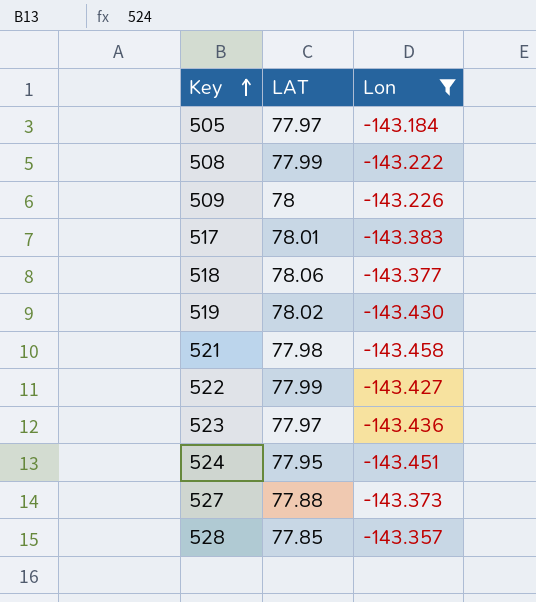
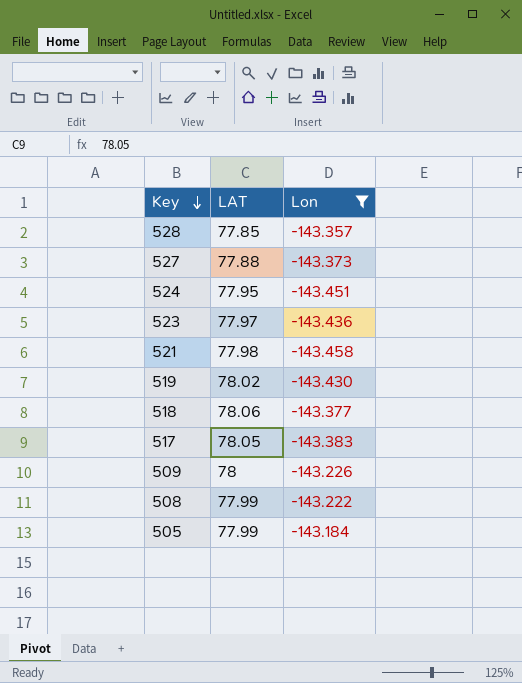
row order: Key ascending -> Key descending
row 522: 77.99 | -143.427 -> none
517 | LAT: 78.01 -> 78.05
505 | LAT: 77.97 -> 77.99

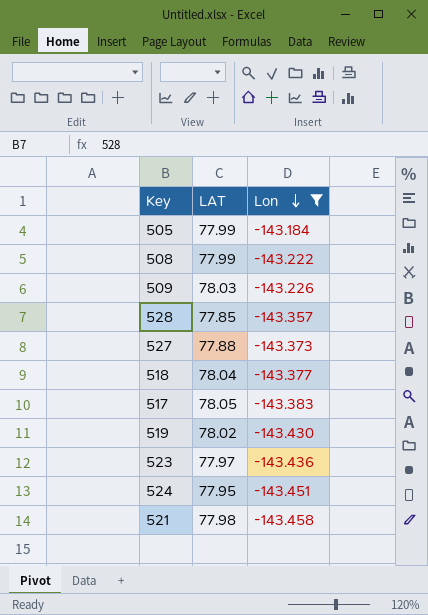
row order: Key descending -> Lon descending
509 | LAT: 78 -> 78.03
518 | LAT: 78.06 -> 78.04

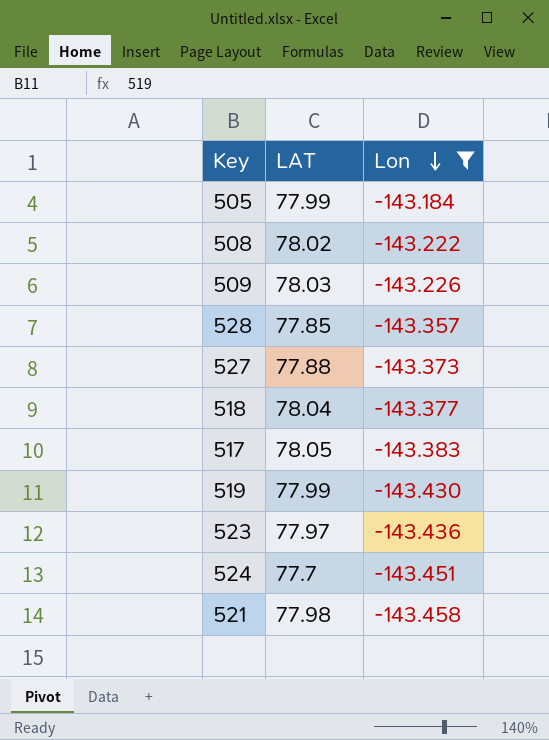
508 | LAT: 77.99 -> 78.02
519 | LAT: 78.02 -> 77.99
524 | LAT: 77.95 -> 77.7

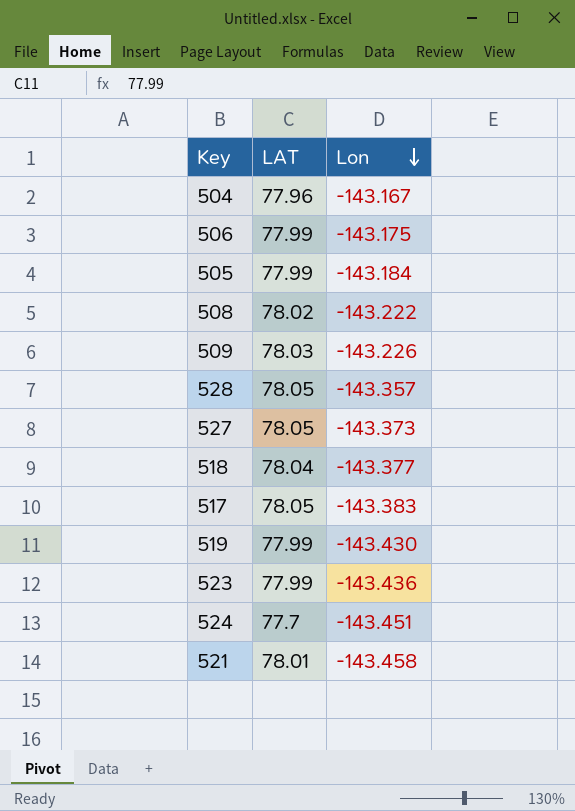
filter: Lon <= -143.184 -> none
528 | LAT: 77.85 -> 78.05
527 | LAT: 77.88 -> 78.05
523 | LAT: 77.97 -> 77.99
521 | LAT: 77.98 -> 78.01

